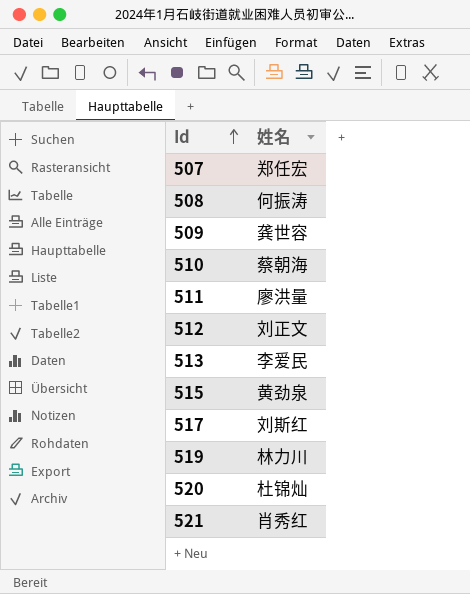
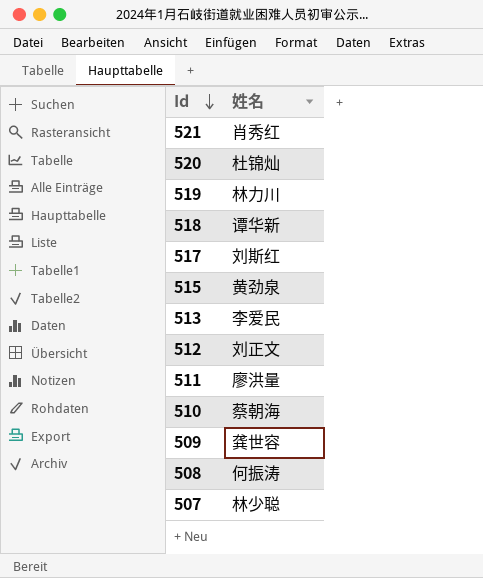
row order: Id ascending -> Id descending
row 518: none -> 谭华新
507 | 姓名: 郑任宏 -> 林少聪

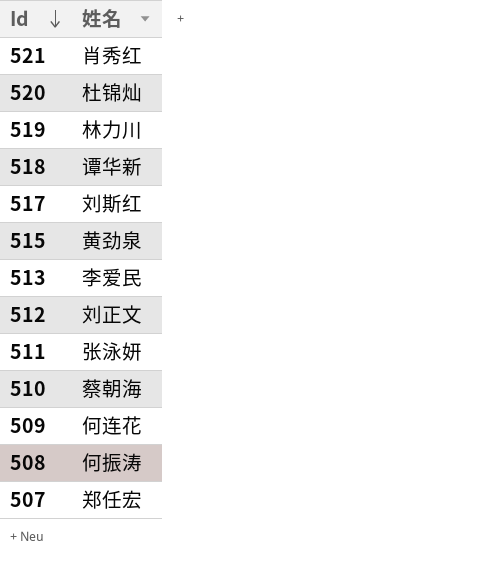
511 | 姓名: 廖洪量 -> 张泳妍
509 | 姓名: 龚世容 -> 何连花
507 | 姓名: 林少聪 -> 郑任宏

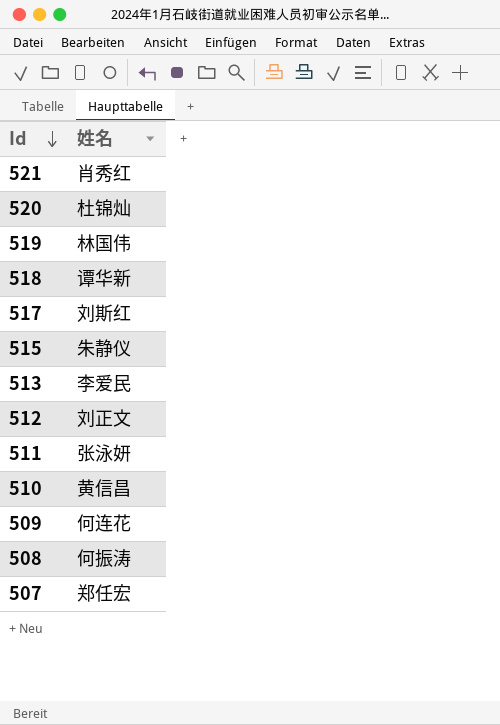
519 | 姓名: 林力川 -> 林国伟
515 | 姓名: 黄劲泉 -> 朱静仪
510 | 姓名: 蔡朝海 -> 黄信昌

